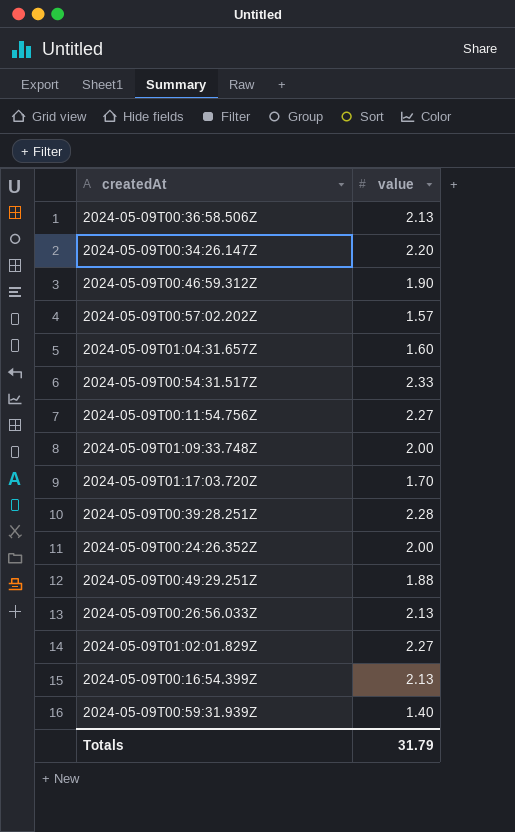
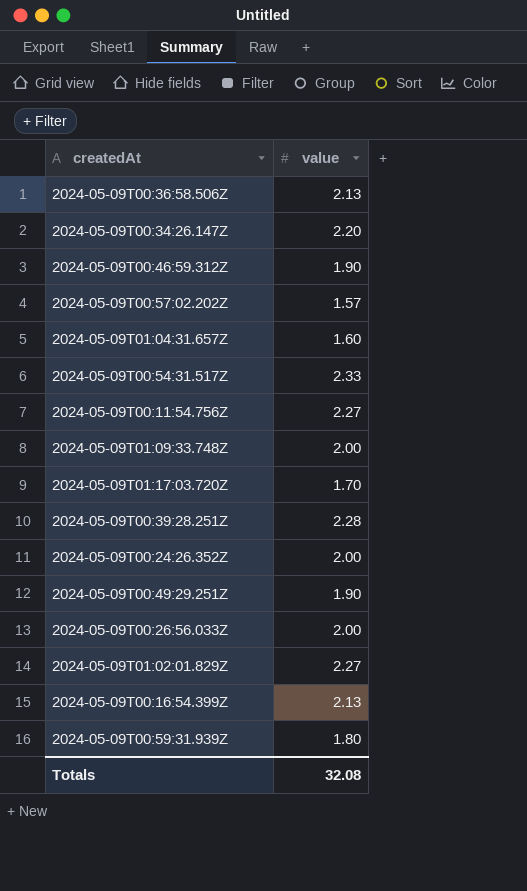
2024-05-09T00:49:29.251Z | value: 1.88 -> 1.90
2024-05-09T00:26:56.033Z | value: 2.13 -> 2.00
2024-05-09T00:59:31.939Z | value: 1.40 -> 1.80
Totals | value: 31.79 -> 32.08

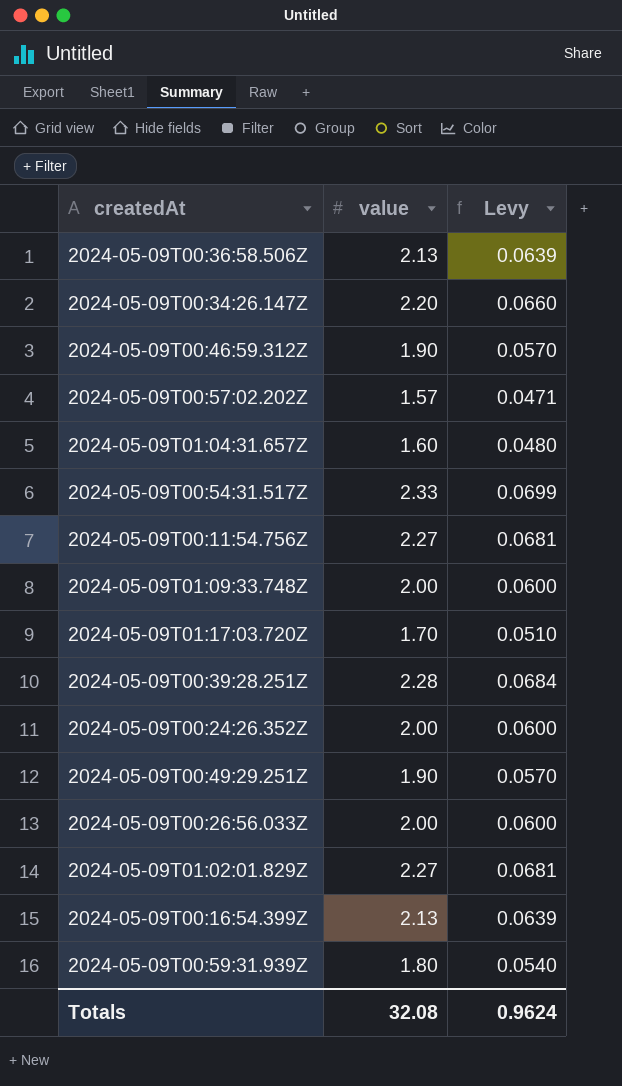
column Levy | formula: none -> [value] * 0.03

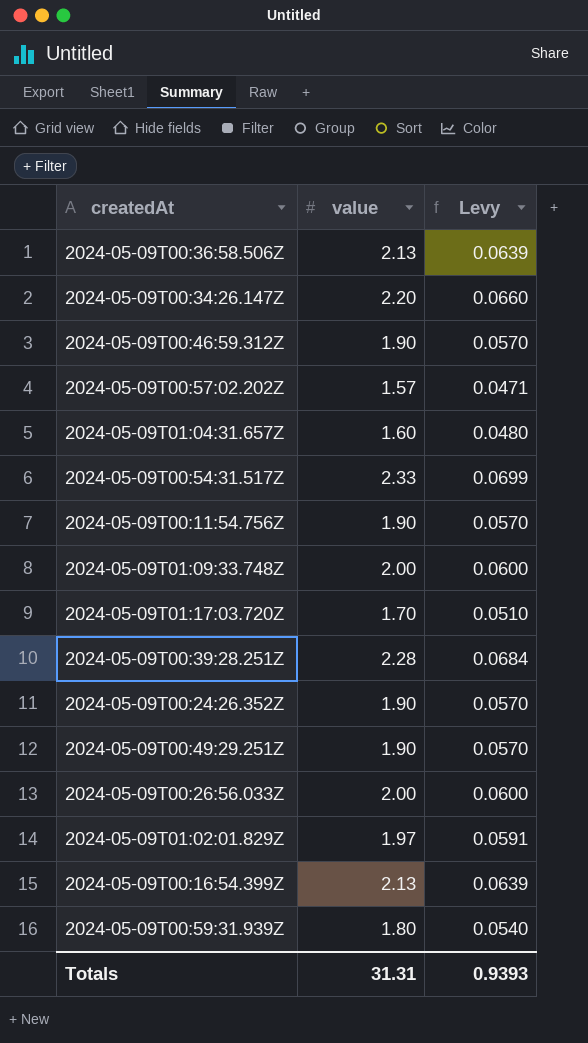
2024-05-09T00:11:54.756Z | value: 2.27 -> 1.90
2024-05-09T00:11:54.756Z | Levy: 0.0681 -> 0.0570
2024-05-09T00:24:26.352Z | value: 2.00 -> 1.90
2024-05-09T00:24:26.352Z | Levy: 0.0600 -> 0.0570
2024-05-09T01:02:01.829Z | value: 2.27 -> 1.97
2024-05-09T01:02:01.829Z | Levy: 0.0681 -> 0.0591
Totals | value: 32.08 -> 31.31
Totals | Levy: 0.9624 -> 0.9393

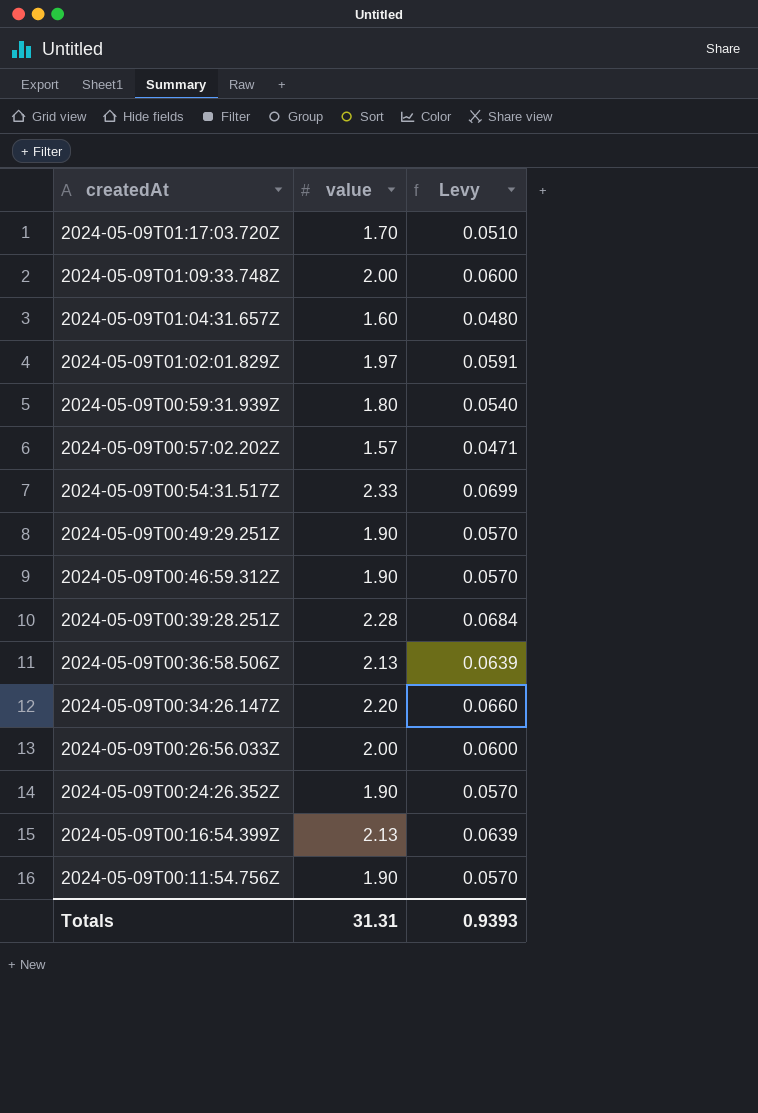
row order: none -> createdAt descending

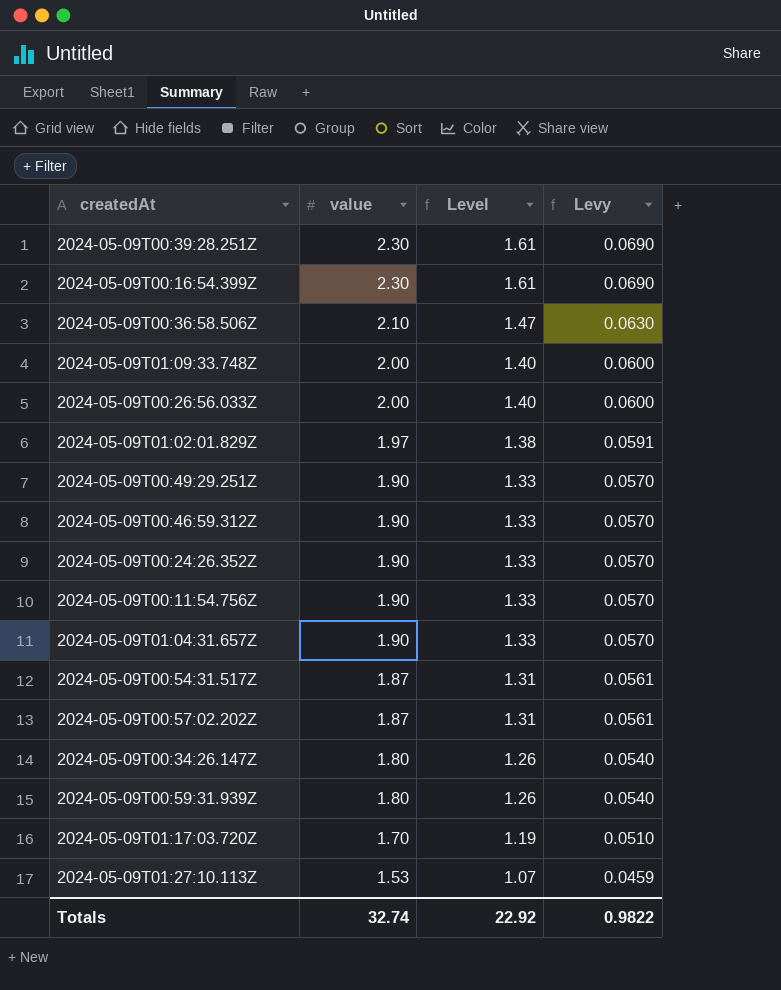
row order: createdAt descending -> value descending
column Level | formula: none -> [value] * 0.7
2024-05-09T00:39:28.251Z | value: 2.28 -> 2.30
2024-05-09T00:39:28.251Z | Levy: 0.0684 -> 0.0690
2024-05-09T00:16:54.399Z | value: 2.13 -> 2.30
2024-05-09T00:16:54.399Z | Levy: 0.0639 -> 0.0690
2024-05-09T00:36:58.506Z | value: 2.13 -> 2.10
2024-05-09T00:36:58.506Z | Levy: 0.0639 -> 0.0630
2024-05-09T01:04:31.657Z | value: 1.60 -> 1.90
2024-05-09T01:04:31.657Z | Levy: 0.0480 -> 0.0570
2024-05-09T00:54:31.517Z | value: 2.33 -> 1.87
2024-05-09T00:54:31.517Z | Levy: 0.0699 -> 0.0561
2024-05-09T00:57:02.202Z | value: 1.57 -> 1.87
2024-05-09T00:57:02.202Z | Levy: 0.0471 -> 0.0561
2024-05-09T00:34:26.147Z | value: 2.20 -> 1.80
2024-05-09T00:34:26.147Z | Levy: 0.0660 -> 0.0540
row 2024-05-09T01:27:10.113Z: none -> 1.53 | 1.07 | 0.0459
Totals | value: 31.31 -> 32.74
Totals | Levy: 0.9393 -> 0.9822

